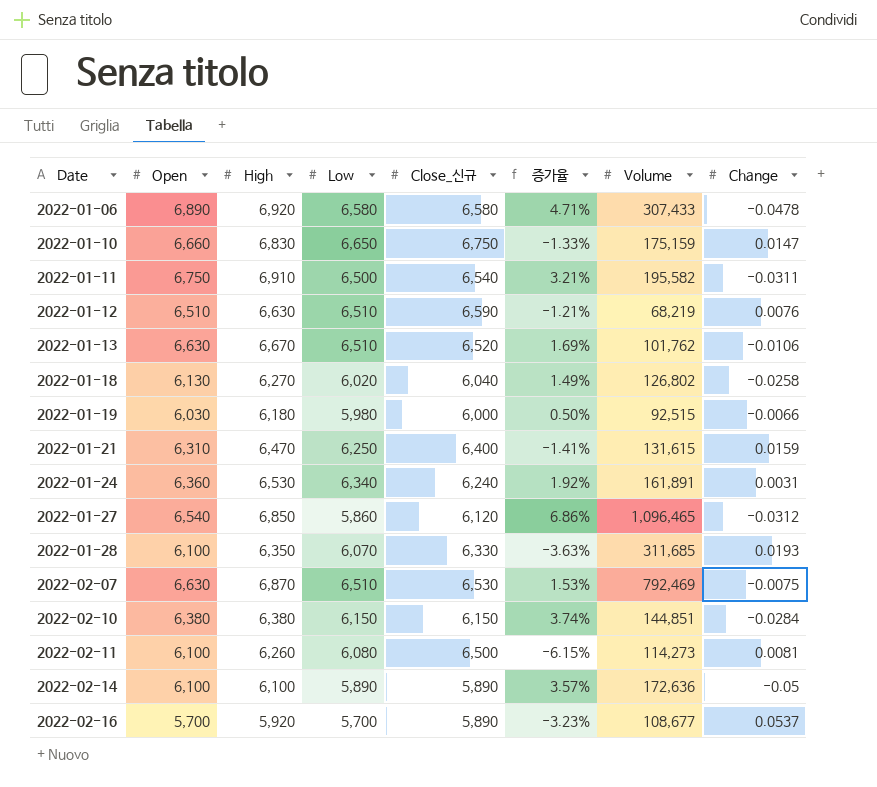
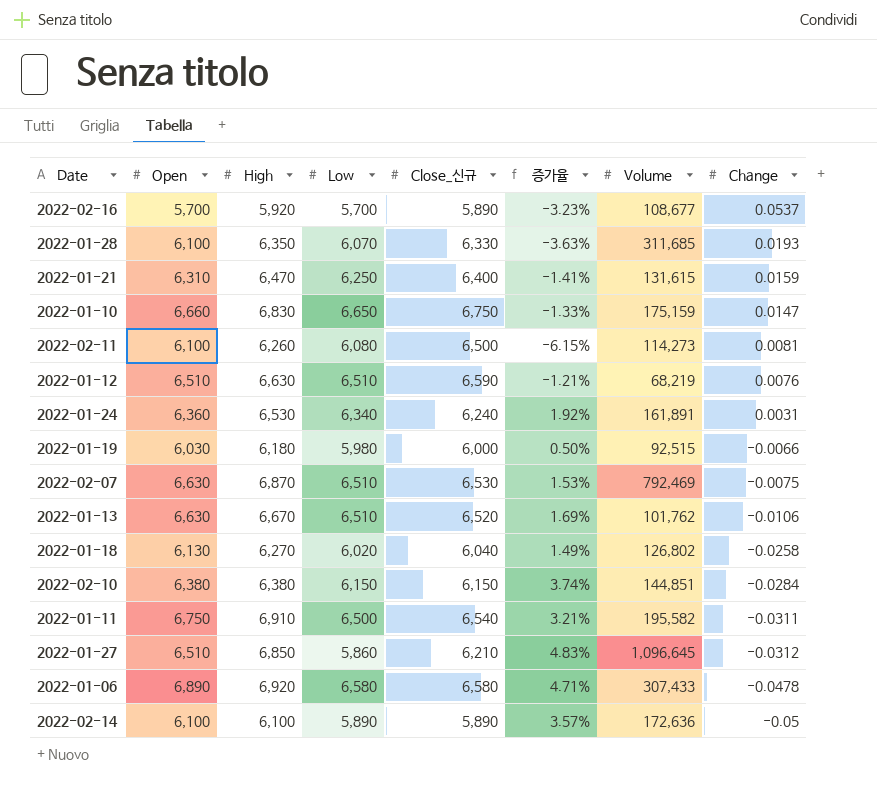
row order: Date ascending -> Change descending
2022-01-27 | Open: 6,540 -> 6,510
2022-01-27 | Close_신규: 6,120 -> 6,210
2022-01-27 | 증가율: 6.86% -> 4.83%
2022-01-27 | Volume: 1,096,465 -> 1,096,645

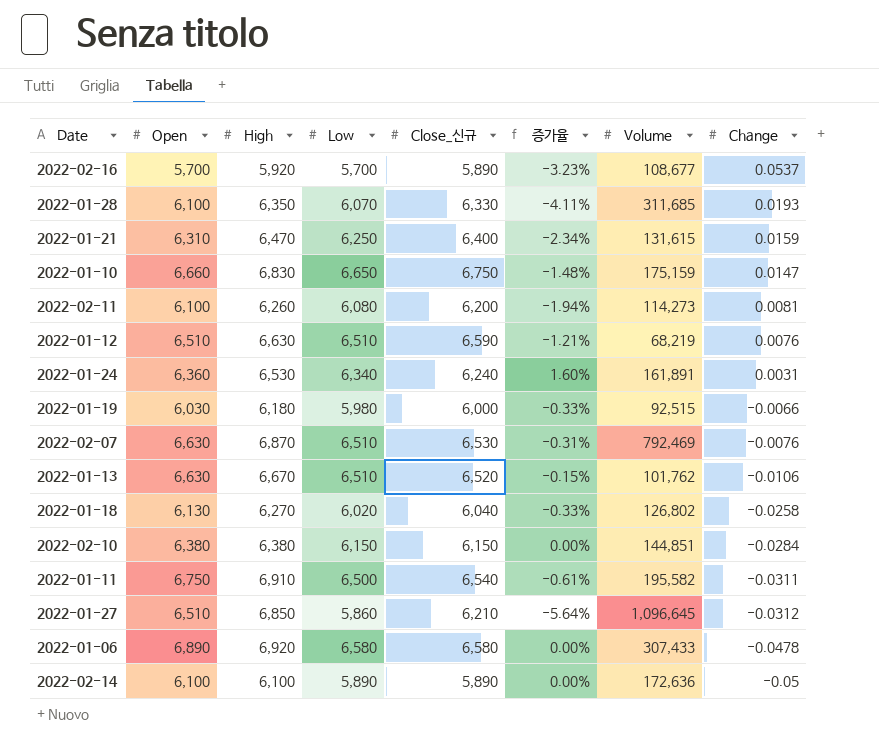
column 증가율 | formula: ([Open] - [Close_신규]) / [Close_신규] -> ([Low] - [Close_신규]) / [Close_신규]
2022-02-11 | Close_신규: 6,500 -> 6,200
2022-02-07 | Change: -0.0075 -> -0.0076

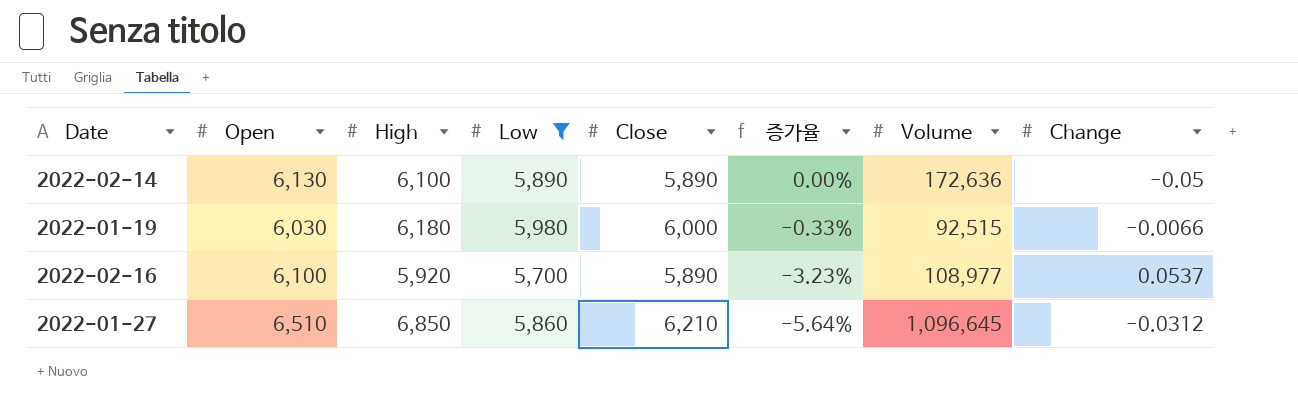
filter: none -> Low <= 5,980
row order: Change descending -> 증가율 descending
column name: Close_신규 -> Close
2022-02-14 | Open: 6,100 -> 6,130
2022-02-16 | Open: 5,700 -> 6,100
2022-02-16 | Volume: 108,677 -> 108,977

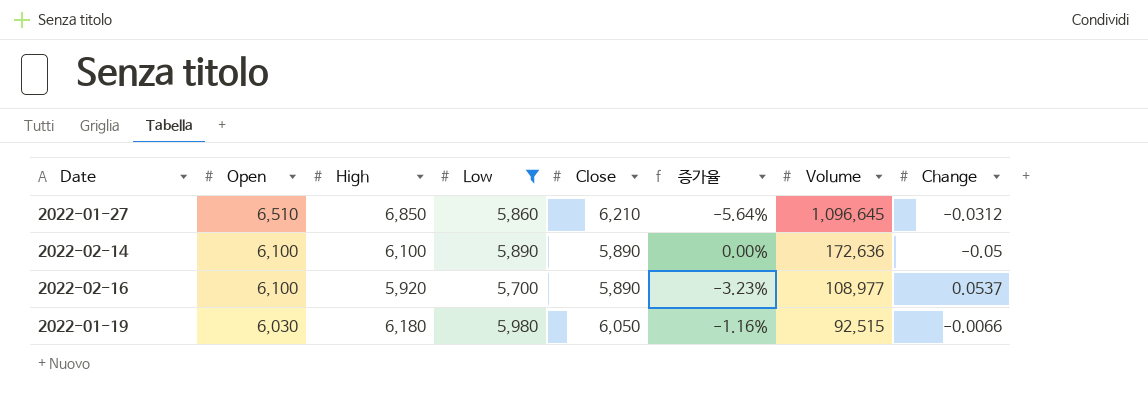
row order: 증가율 descending -> Open descending
2022-02-14 | Open: 6,130 -> 6,100
2022-01-19 | Close: 6,000 -> 6,050
2022-01-19 | 증가율: -0.33% -> -1.16%

